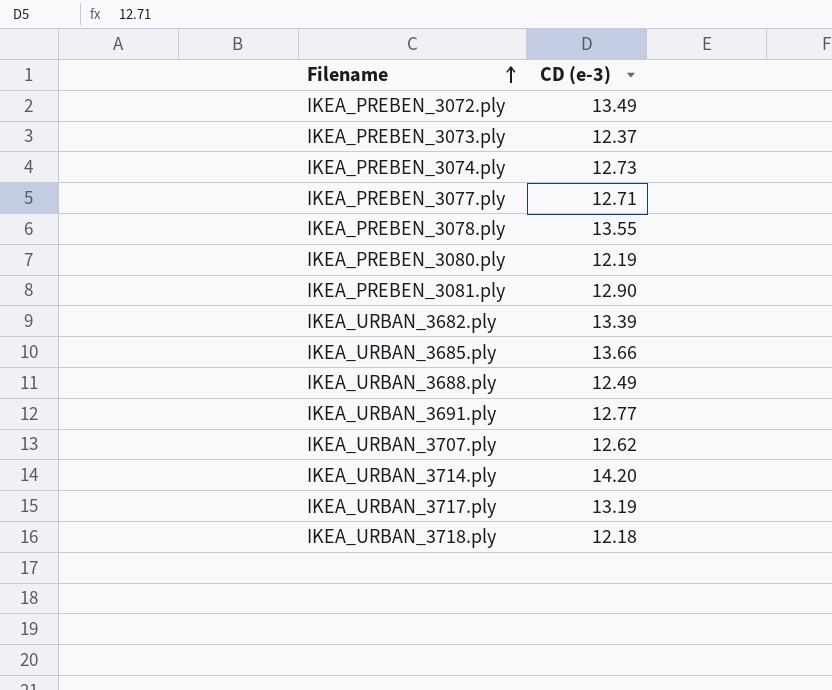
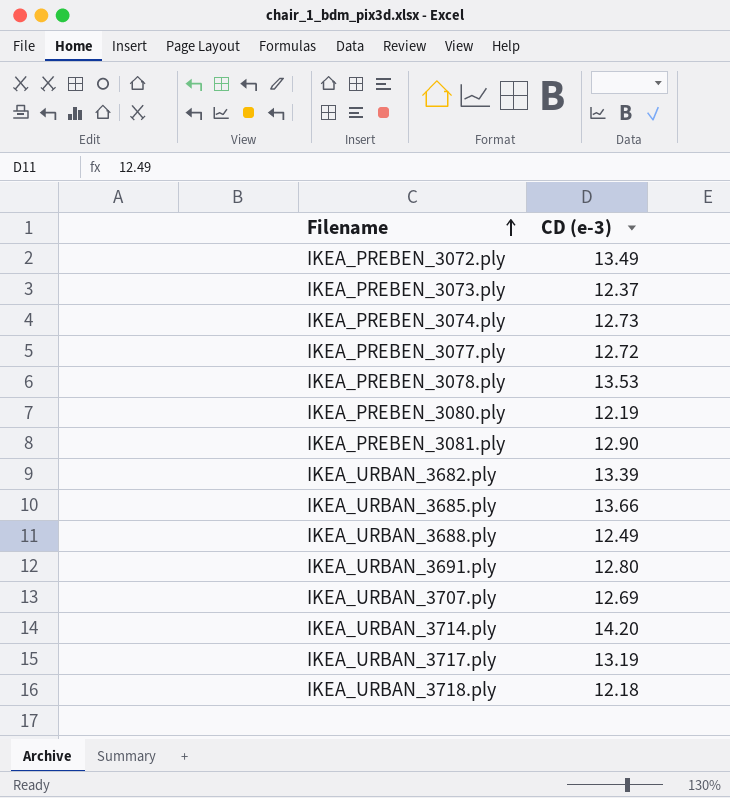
IKEA_PREBEN_3077.ply | CD (e-3): 12.71 -> 12.72
IKEA_PREBEN_3078.ply | CD (e-3): 13.55 -> 13.53
IKEA_URBAN_3691.ply | CD (e-3): 12.77 -> 12.80
IKEA_URBAN_3707.ply | CD (e-3): 12.62 -> 12.69

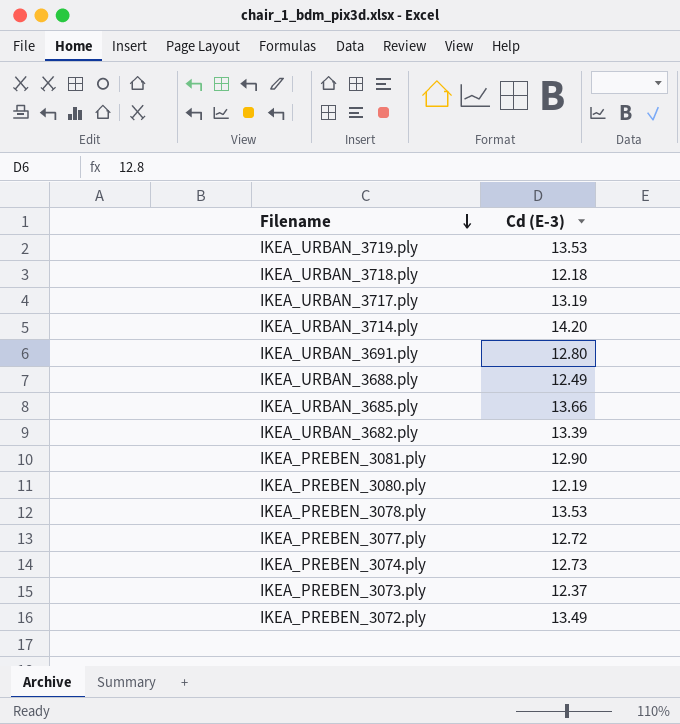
row order: Filename ascending -> Filename descending
column name: CD (e-3) -> Cd (E-3)
row IKEA_URBAN_3707.ply: 12.69 -> none
row IKEA_URBAN_3719.ply: none -> 13.53

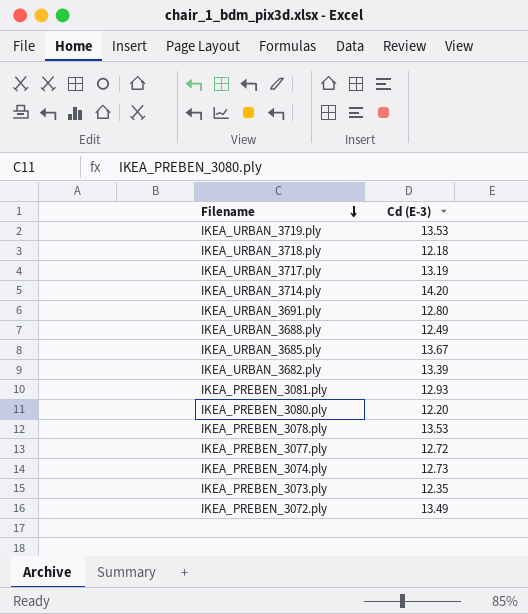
IKEA_URBAN_3685.ply | Cd (E-3): 13.66 -> 13.67
IKEA_PREBEN_3081.ply | Cd (E-3): 12.90 -> 12.93
IKEA_PREBEN_3080.ply | Cd (E-3): 12.19 -> 12.20
IKEA_PREBEN_3073.ply | Cd (E-3): 12.37 -> 12.35

